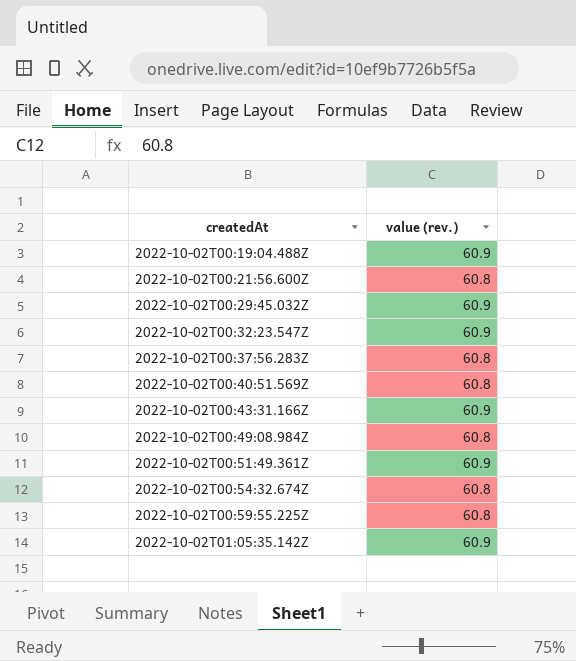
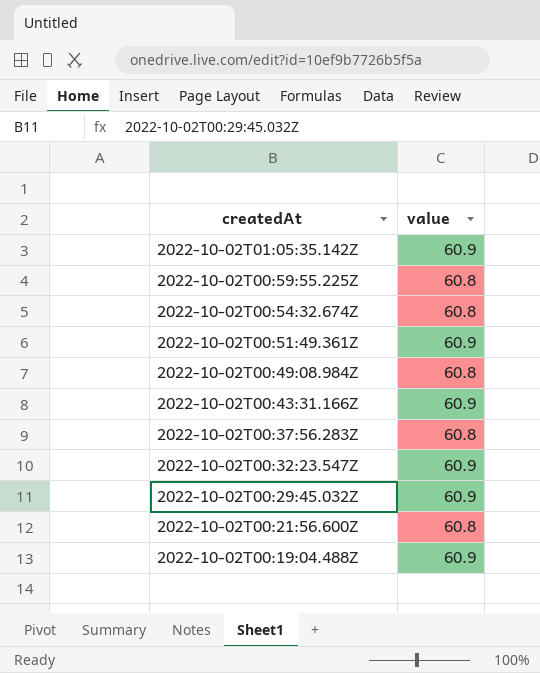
row order: createdAt ascending -> createdAt descending
column name: value (rev.) -> value
row 2022-10-02T00:40:51.569Z: 60.8 -> none

